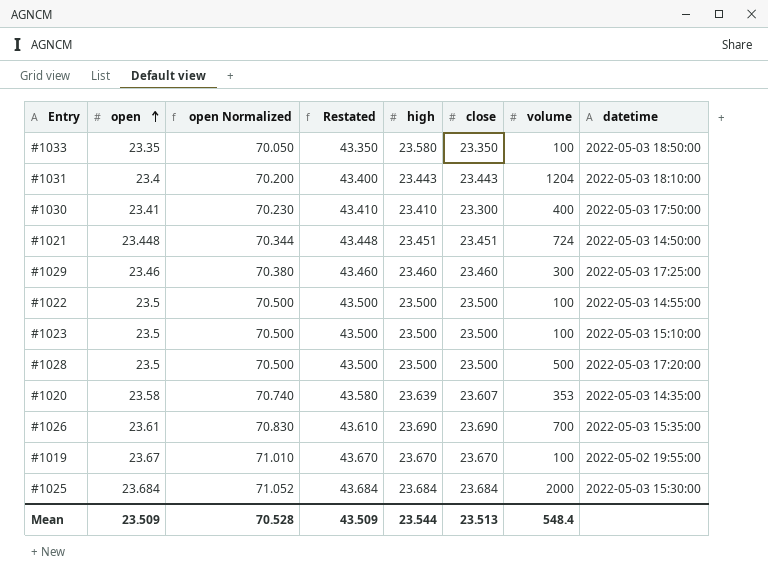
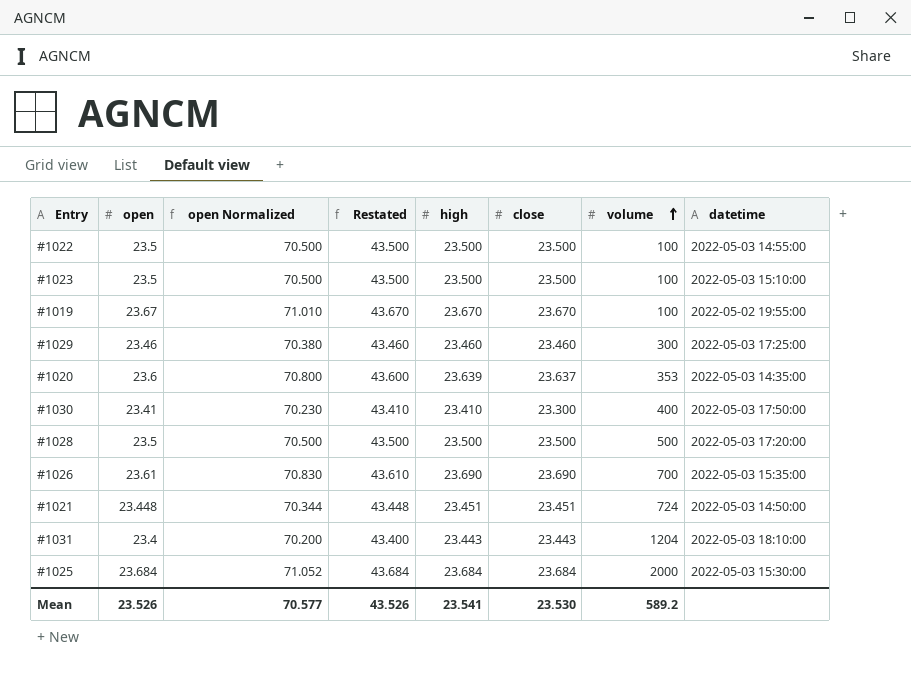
row order: open ascending -> volume ascending
row #1033: 23.35 | 70.050 | 43.350 | 23.580 | 23.350 | 100 | 2022-05-03 18:50:00 -> none
#1020 | open: 23.58 -> 23.6
#1020 | open Normalized: 70.740 -> 70.800
#1020 | Restated: 43.580 -> 43.600
#1020 | close: 23.607 -> 23.637
Mean | open: 23.509 -> 23.526
Mean | open Normalized: 70.528 -> 70.577
Mean | Restated: 43.509 -> 43.526
Mean | high: 23.544 -> 23.541
Mean | close: 23.513 -> 23.530
Mean | volume: 548.4 -> 589.2

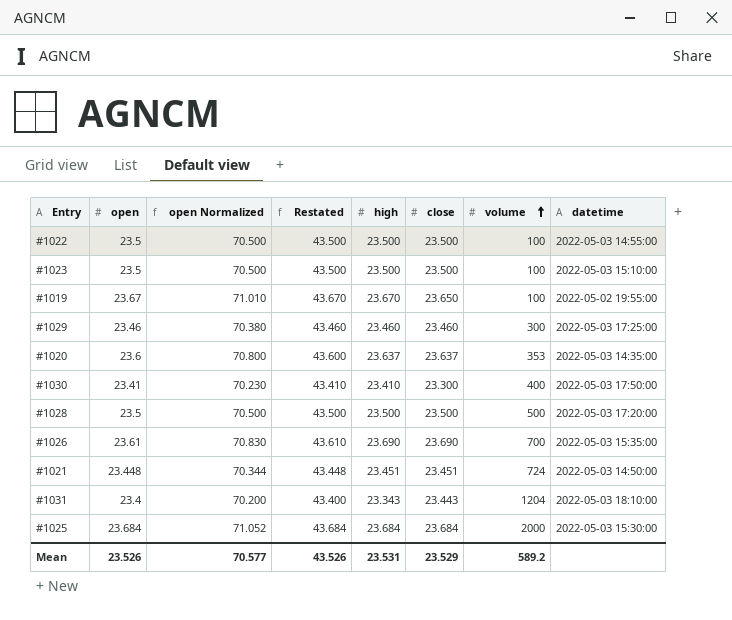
#1019 | close: 23.670 -> 23.650
#1020 | high: 23.639 -> 23.637
#1031 | high: 23.443 -> 23.343
Mean | high: 23.541 -> 23.531
Mean | close: 23.530 -> 23.529

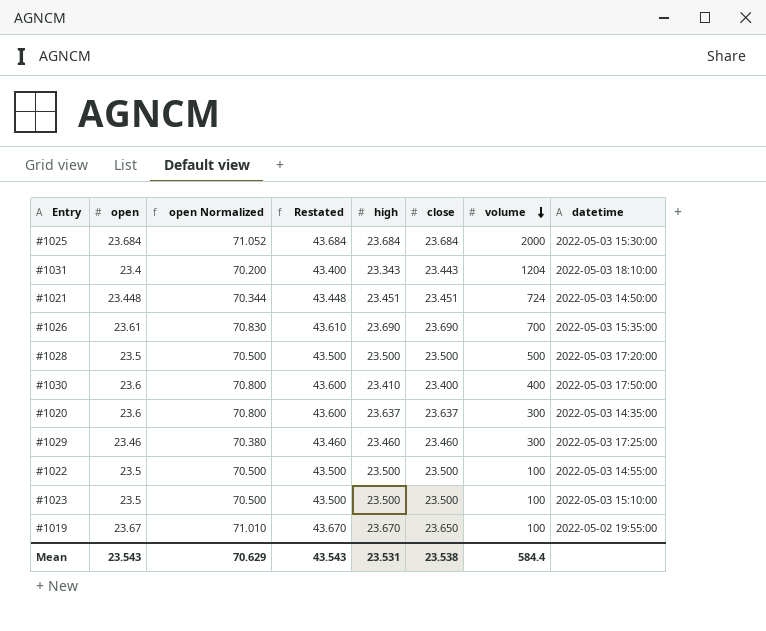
row order: volume ascending -> volume descending
#1030 | open: 23.41 -> 23.6
#1030 | open Normalized: 70.230 -> 70.800
#1030 | Restated: 43.410 -> 43.600
#1030 | close: 23.300 -> 23.400
#1020 | volume: 353 -> 300
Mean | open: 23.526 -> 23.543
Mean | open Normalized: 70.577 -> 70.629
Mean | Restated: 43.526 -> 43.543
Mean | close: 23.529 -> 23.538
Mean | volume: 589.2 -> 584.4

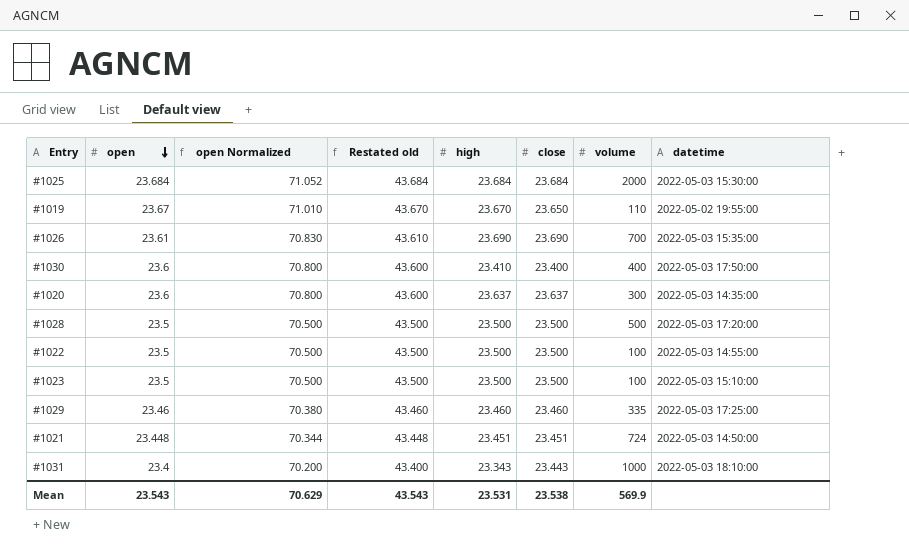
row order: volume descending -> open descending
column name: Restated -> Restated old
#1019 | volume: 100 -> 110
#1029 | volume: 300 -> 335
#1031 | volume: 1204 -> 1000
Mean | volume: 584.4 -> 569.9

